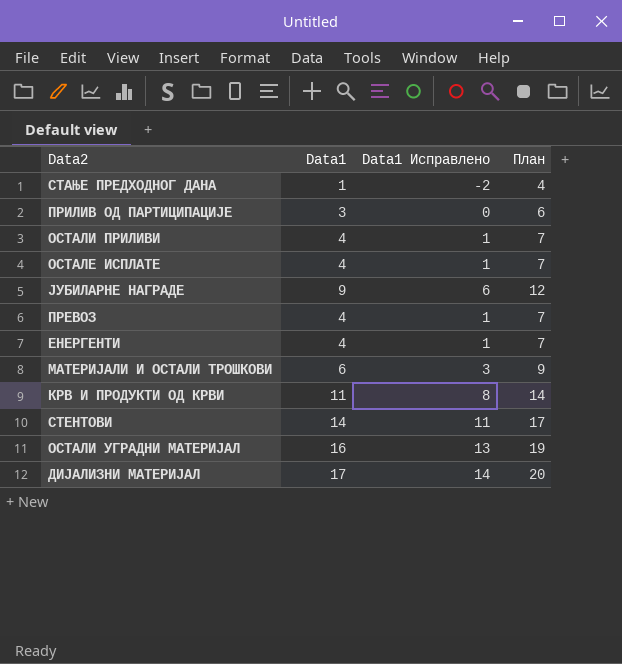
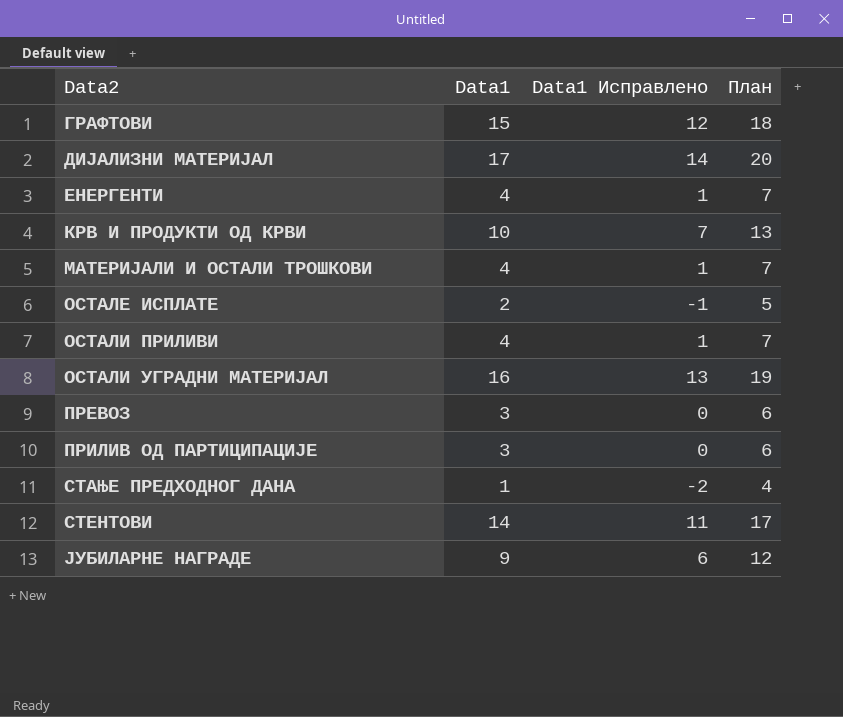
row order: none -> Data2 ascending
row ГРАФТОВИ: none -> 15 | 12 | 18
КРВ И ПРОДУКТИ ОД КРВИ | Data1: 11 -> 10
КРВ И ПРОДУКТИ ОД КРВИ | Data1 Исправлено: 8 -> 7
КРВ И ПРОДУКТИ ОД КРВИ | План: 14 -> 13
МАТЕРИЈАЛИ И ОСТАЛИ ТРОШКОВИ | Data1: 6 -> 4
МАТЕРИЈАЛИ И ОСТАЛИ ТРОШКОВИ | Data1 Исправлено: 3 -> 1
МАТЕРИЈАЛИ И ОСТАЛИ ТРОШКОВИ | План: 9 -> 7
ОСТАЛЕ ИСПЛАТЕ | Data1: 4 -> 2
ОСТАЛЕ ИСПЛАТЕ | Data1 Исправлено: 1 -> -1
ОСТАЛЕ ИСПЛАТЕ | План: 7 -> 5
ПРЕВОЗ | Data1: 4 -> 3
ПРЕВОЗ | Data1 Исправлено: 1 -> 0
ПРЕВОЗ | План: 7 -> 6

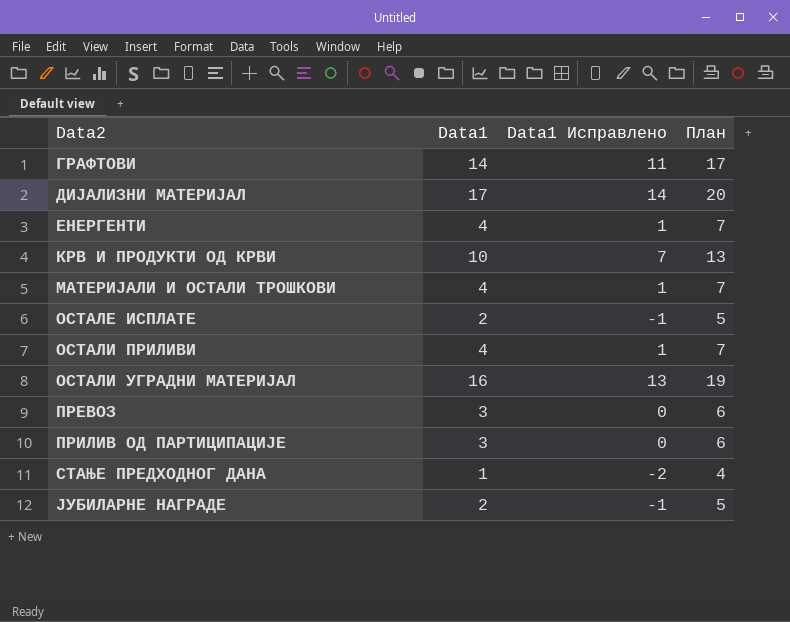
row СТЕНТОВИ: 14 | 11 | 17 -> none
ГРАФТОВИ | Data1: 15 -> 14
ГРАФТОВИ | Data1 Исправлено: 12 -> 11
ГРАФТОВИ | План: 18 -> 17
ЈУБИЛАРНЕ НАГРАДЕ | Data1: 9 -> 2
ЈУБИЛАРНЕ НАГРАДЕ | Data1 Исправлено: 6 -> -1
ЈУБИЛАРНЕ НАГРАДЕ | План: 12 -> 5

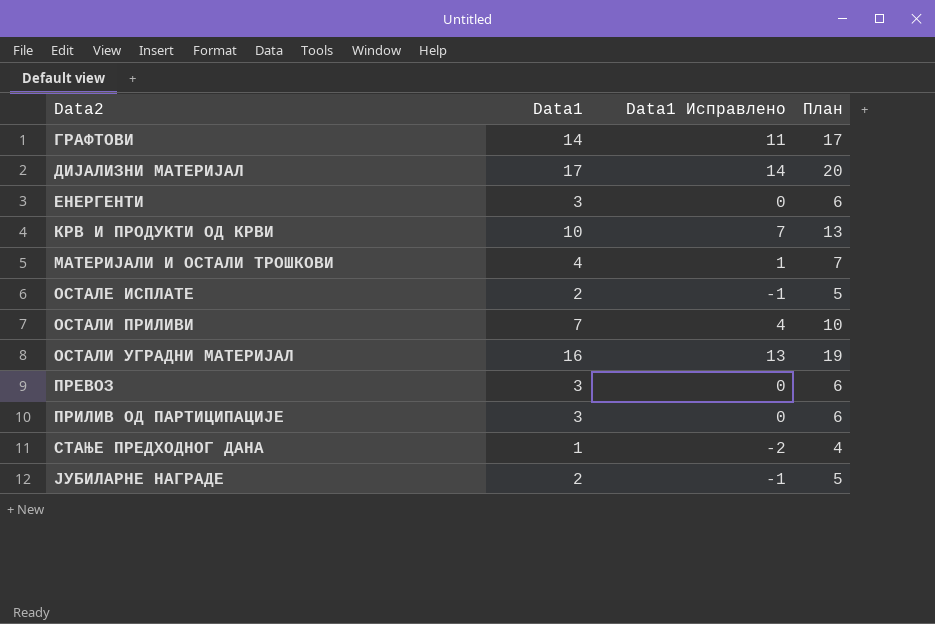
ЕНЕРГЕНТИ | Data1: 4 -> 3
ЕНЕРГЕНТИ | Data1 Исправлено: 1 -> 0
ЕНЕРГЕНТИ | План: 7 -> 6
ОСТАЛИ ПРИЛИВИ | Data1: 4 -> 7
ОСТАЛИ ПРИЛИВИ | Data1 Исправлено: 1 -> 4
ОСТАЛИ ПРИЛИВИ | План: 7 -> 10

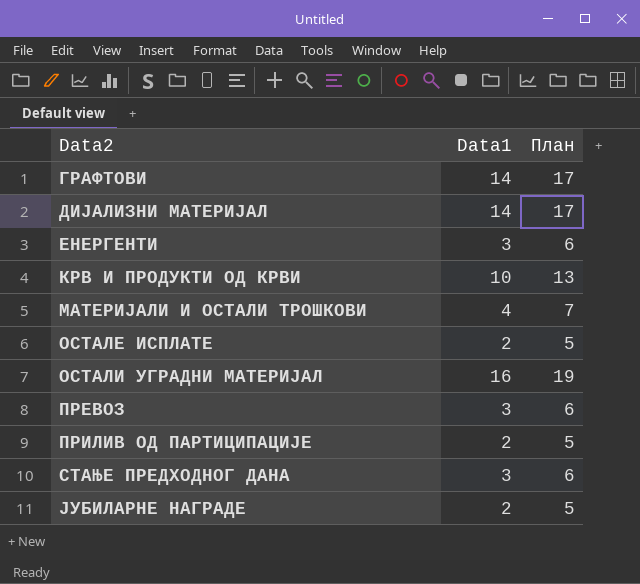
column Data1 Исправлено | formula: [Data1] - 3 -> none
row ОСТАЛИ ПРИЛИВИ: 7 | 4 | 10 -> none
ДИЈАЛИЗНИ МАТЕРИЈАЛ | Data1: 17 -> 14
ДИЈАЛИЗНИ МАТЕРИЈАЛ | План: 20 -> 17
ПРИЛИВ ОД ПАРТИЦИПАЦИЈЕ | Data1: 3 -> 2
ПРИЛИВ ОД ПАРТИЦИПАЦИЈЕ | План: 6 -> 5
СТАЊЕ ПРЕДХОДНОГ ДАНА | Data1: 1 -> 3
СТАЊЕ ПРЕДХОДНОГ ДАНА | План: 4 -> 6

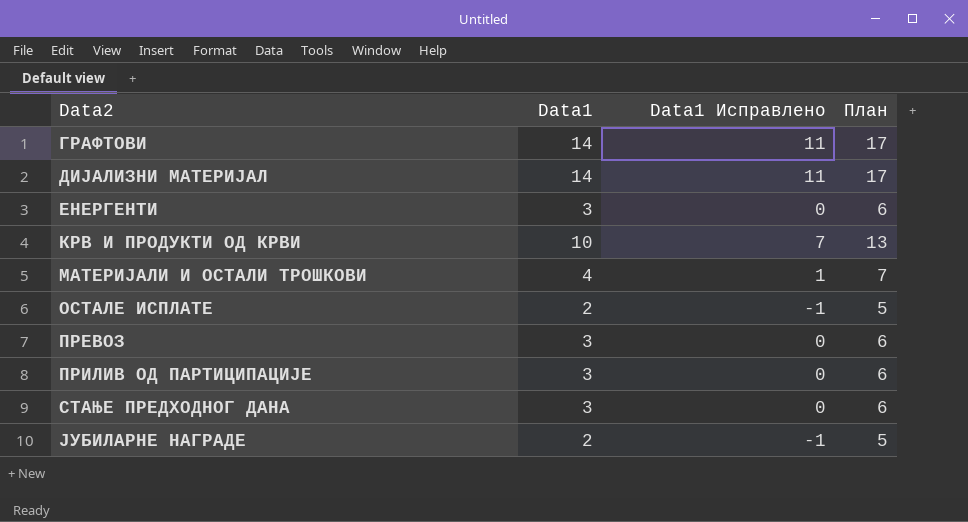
column Data1 Исправлено | formula: none -> [Data1] - 3
row ОСТАЛИ УГРАДНИ МАТЕРИЈАЛ: 16 | 19 -> none
ПРИЛИВ ОД ПАРТИЦИПАЦИЈЕ | Data1: 2 -> 3
ПРИЛИВ ОД ПАРТИЦИПАЦИЈЕ | План: 5 -> 6

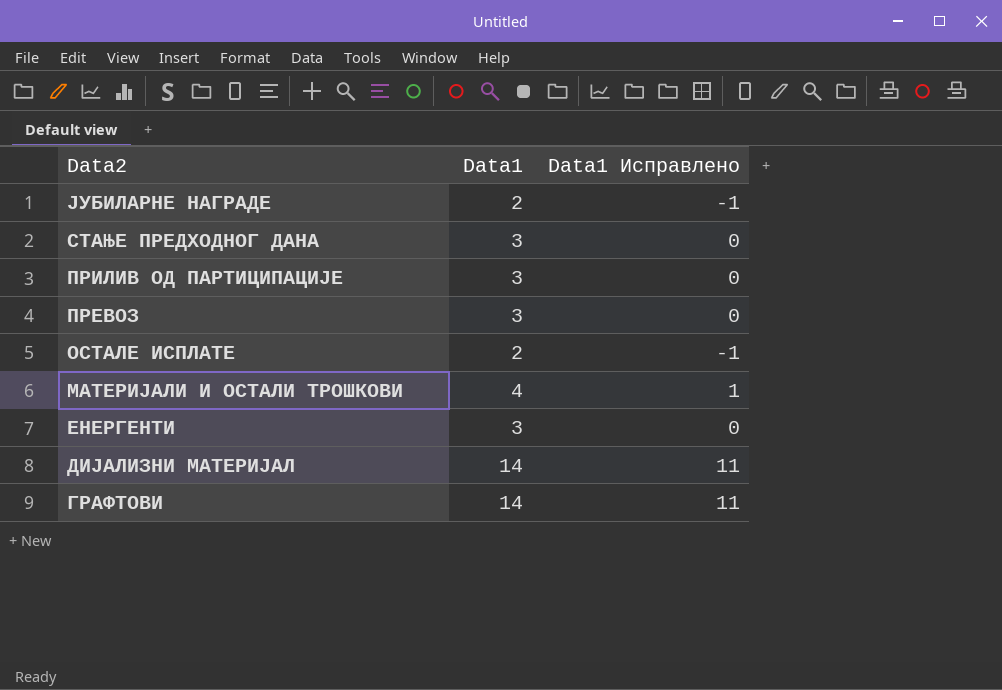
row order: Data2 ascending -> Data2 descending
column План | formula: [Data1] + 3 -> none
row КРВ И ПРОДУКТИ ОД КРВИ: 10 | 7 | 13 -> none

